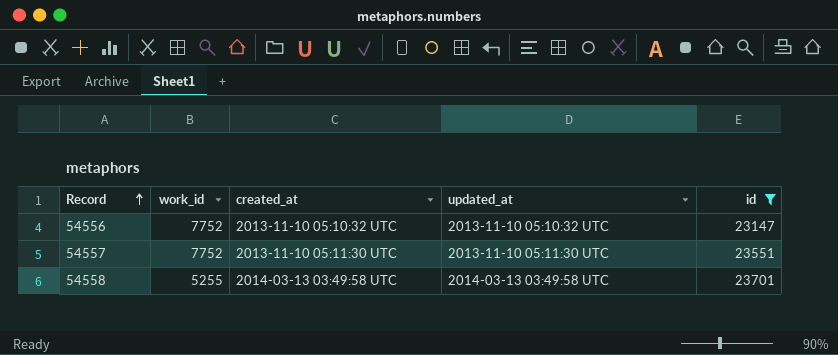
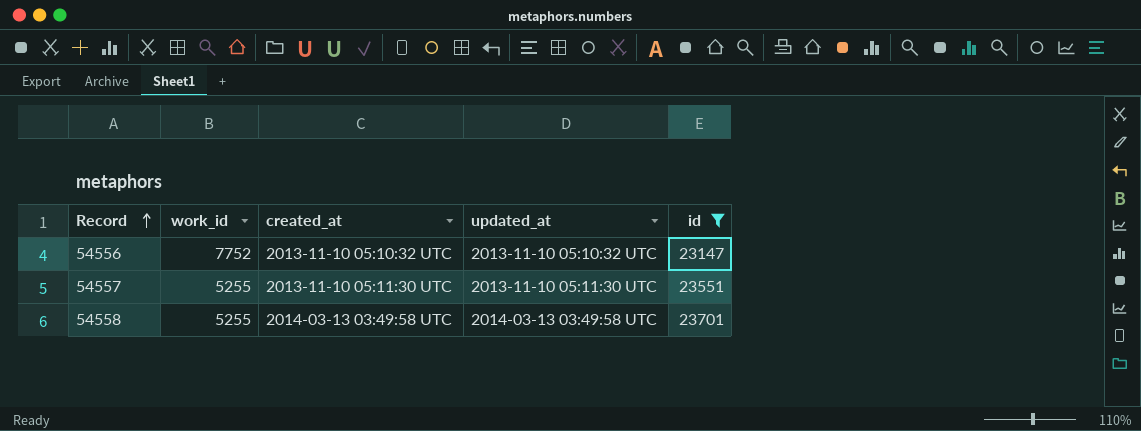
54557 | work_id: 7752 -> 5255

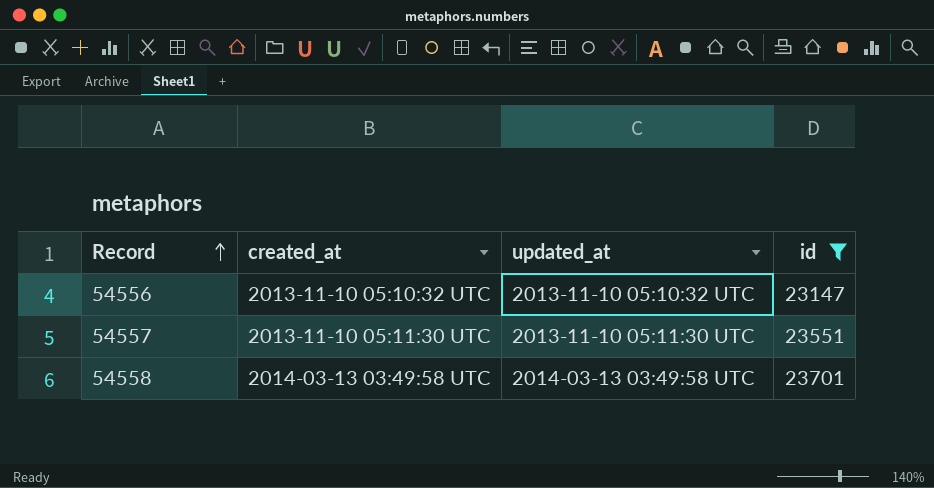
column work_id | position: 2 -> none

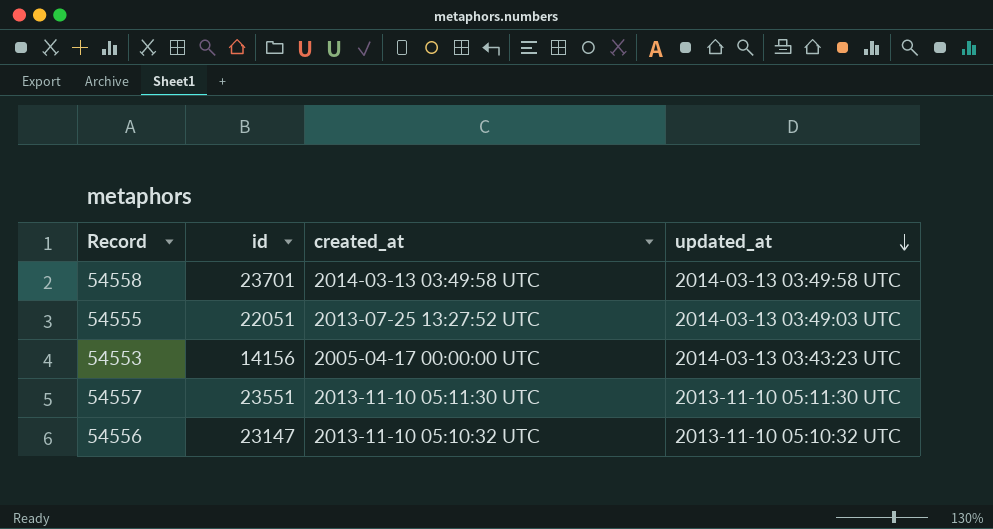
filter: id >= 23147 -> none
row order: Record ascending -> updated_at descending
column id | position: 4 -> 2

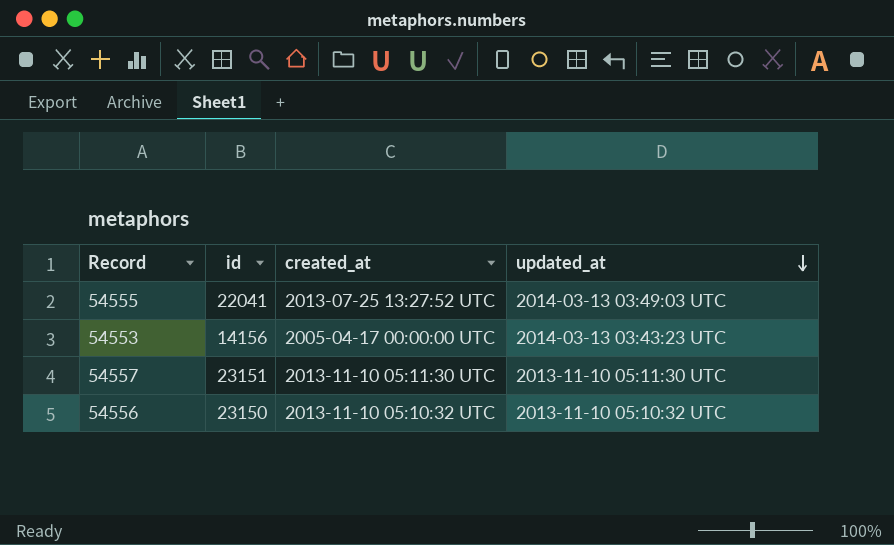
row 54558: 23701 | 2014-03-13 03:49:58 UTC | 2014-03-13 03:49:58 UTC -> none
54555 | id: 22051 -> 22041
54557 | id: 23551 -> 23151
54556 | id: 23147 -> 23150

